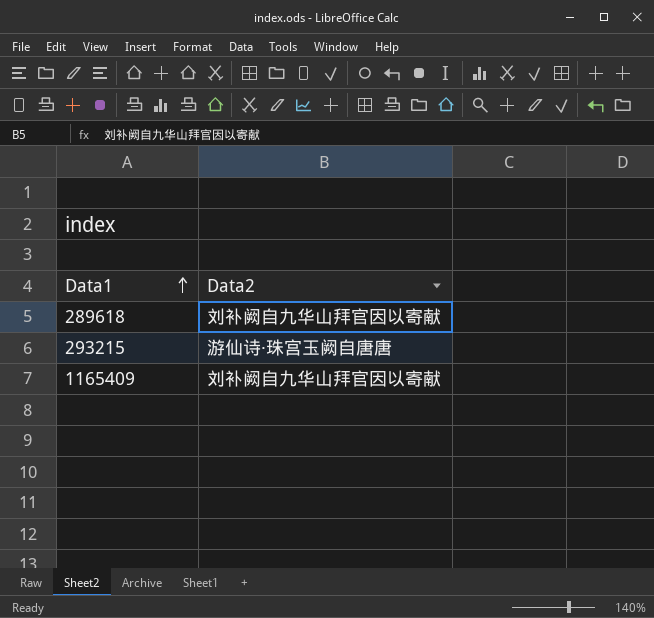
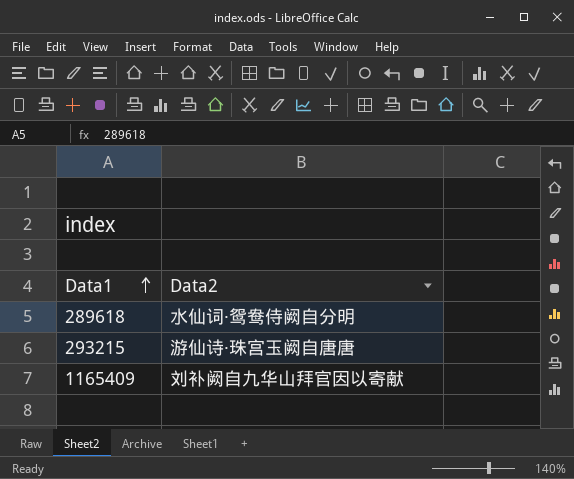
289618 | Data2: 刘补阙自九华山拜官因以寄献 -> 水仙词·鸳鸯侍阙自分明

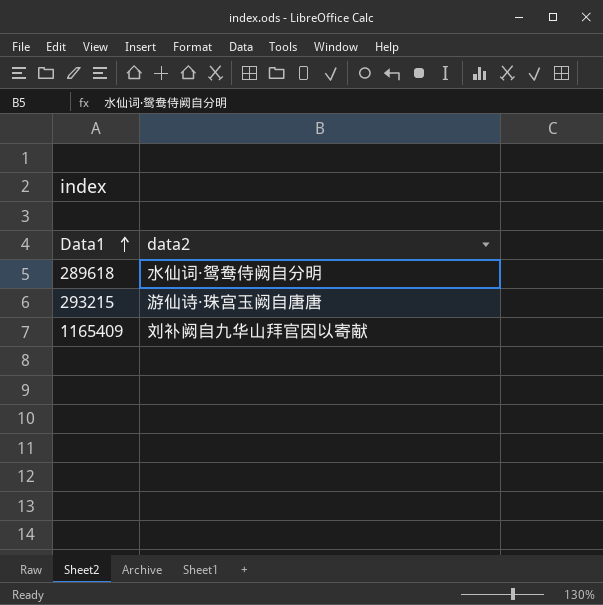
column name: Data2 -> data2

